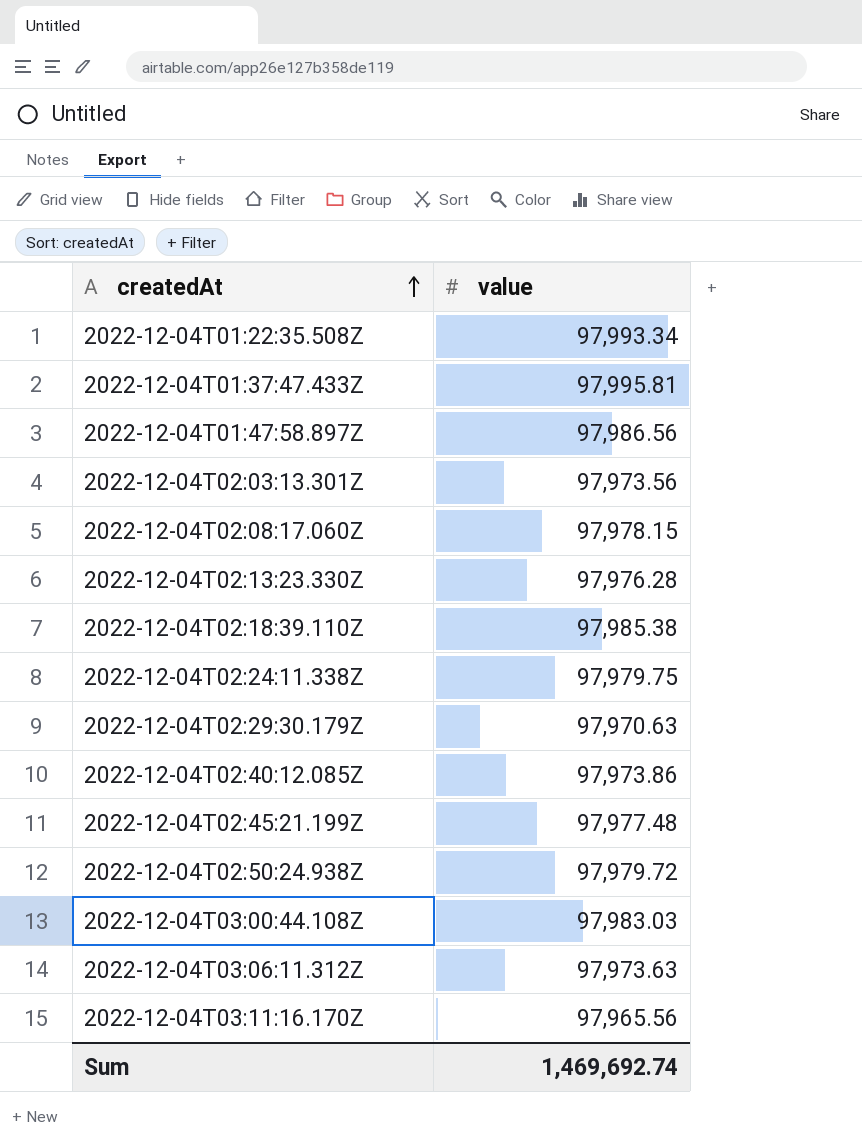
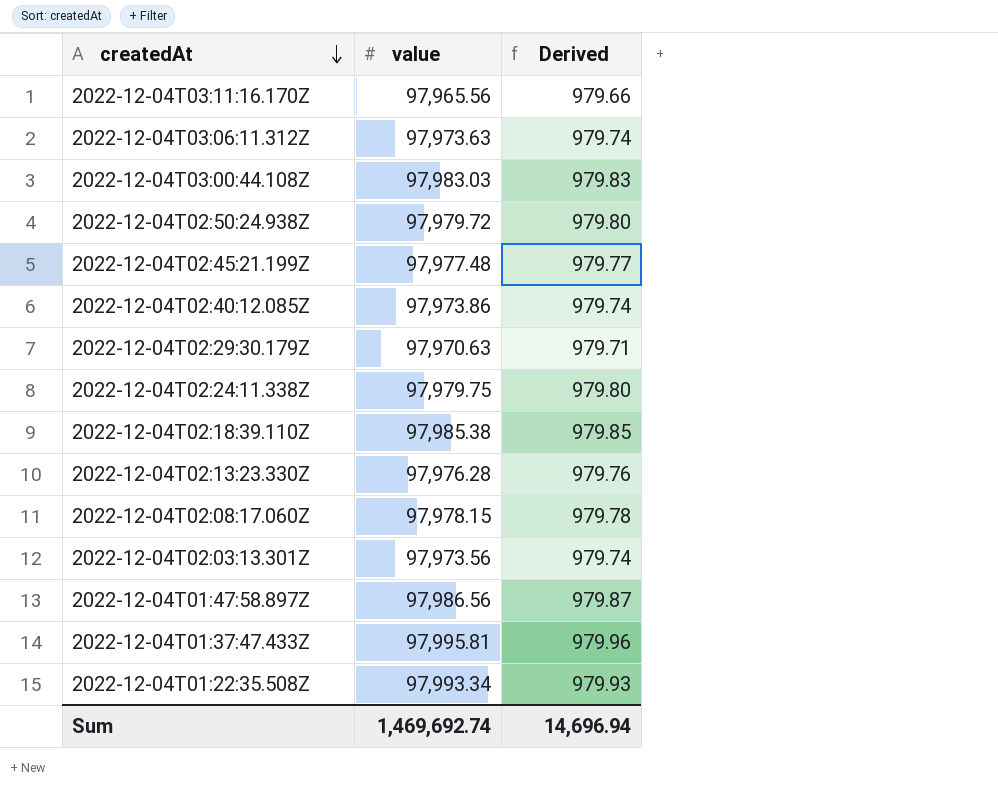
row order: createdAt ascending -> createdAt descending
column Derived | formula: none -> [value] * 0.01

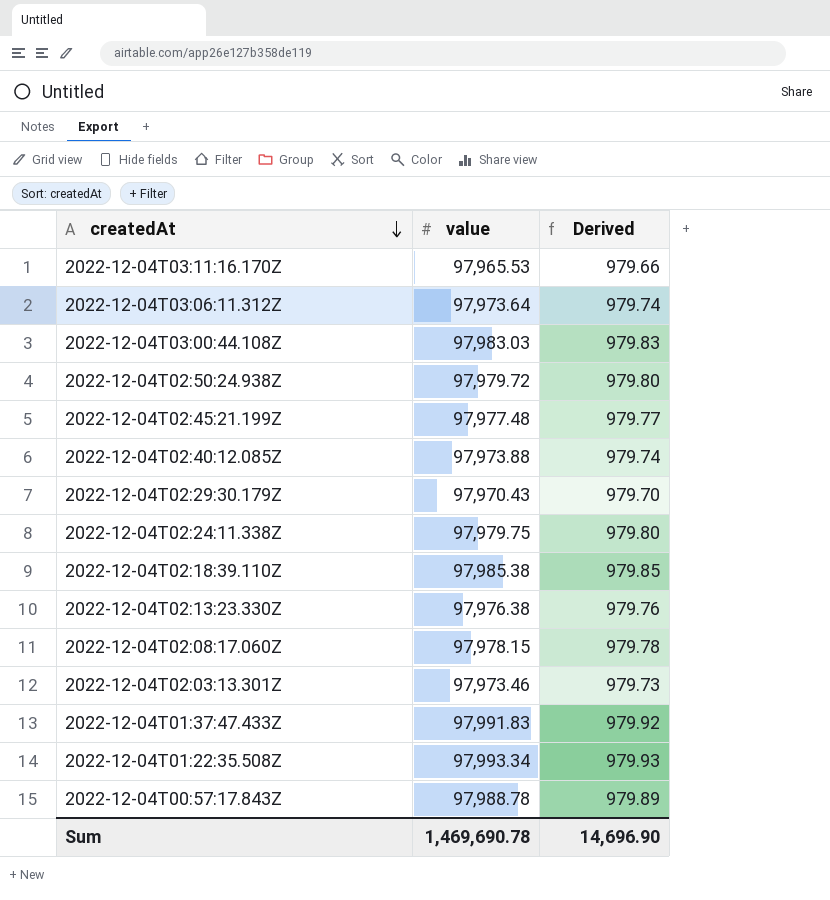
row 2022-12-04T01:47:58.897Z: 97,986.56 | 979.87 -> none
2022-12-04T03:11:16.170Z | value: 97,965.56 -> 97,965.53
2022-12-04T03:06:11.312Z | value: 97,973.63 -> 97,973.64
2022-12-04T02:40:12.085Z | value: 97,973.86 -> 97,973.88
2022-12-04T02:29:30.179Z | value: 97,970.63 -> 97,970.43
2022-12-04T02:29:30.179Z | Derived: 979.71 -> 979.70
2022-12-04T02:13:23.330Z | value: 97,976.28 -> 97,976.38
2022-12-04T02:03:13.301Z | value: 97,973.56 -> 97,973.46
2022-12-04T02:03:13.301Z | Derived: 979.74 -> 979.73
2022-12-04T01:37:47.433Z | value: 97,995.81 -> 97,991.83
2022-12-04T01:37:47.433Z | Derived: 979.96 -> 979.92
row 2022-12-04T00:57:17.843Z: none -> 97,988.78 | 979.89
Sum | value: 1,469,692.74 -> 1,469,690.78
Sum | Derived: 14,696.94 -> 14,696.90

